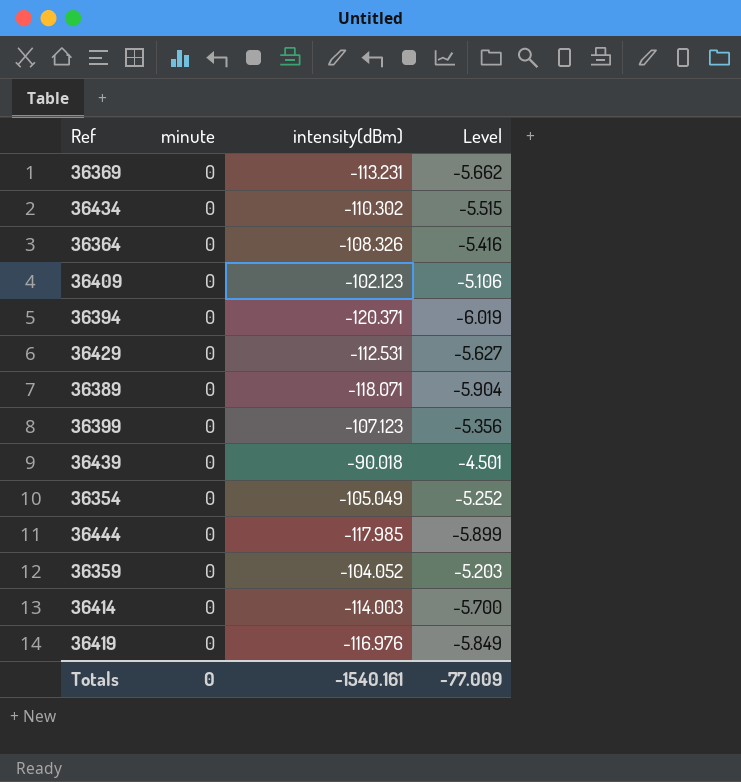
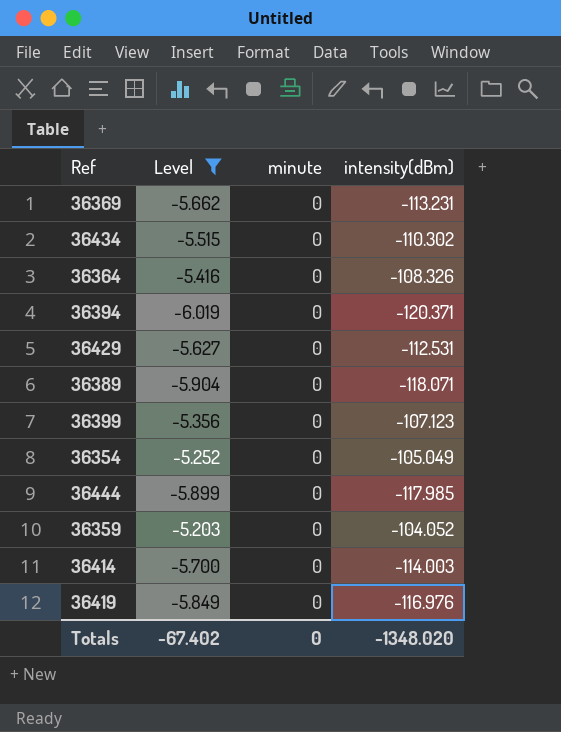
filter: none -> Level <= -5.203
column Level | position: 4 -> 2
Totals | Level: -77.009 -> -67.402
Totals | intensity(dBm): -1540.161 -> -1348.020

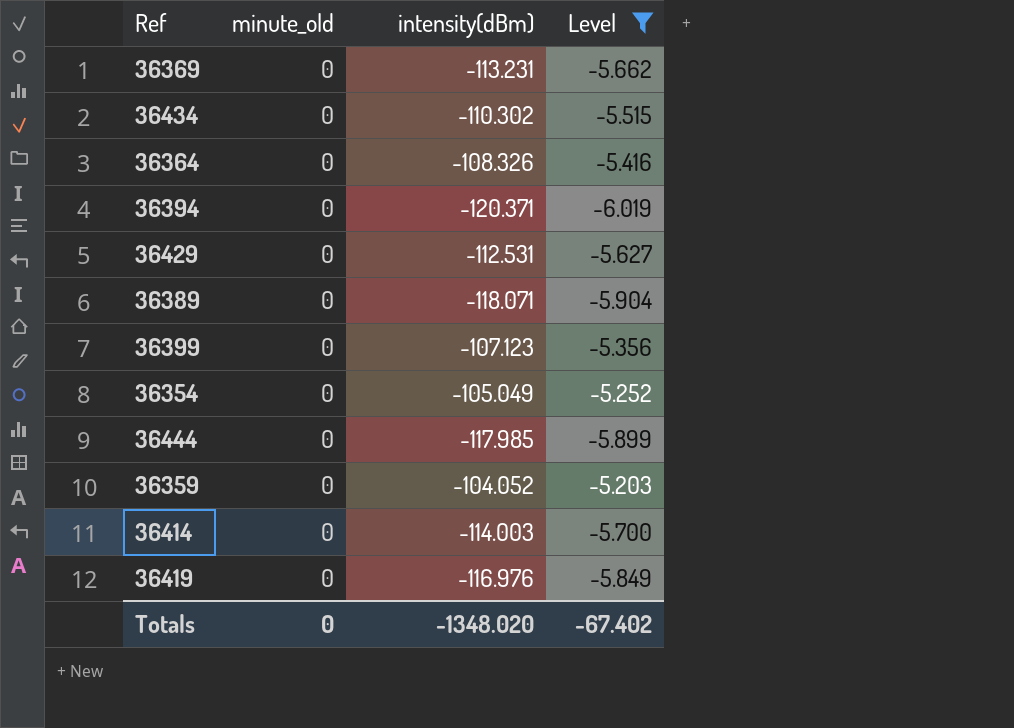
column name: minute -> minute_old
column Level | position: 2 -> 4

